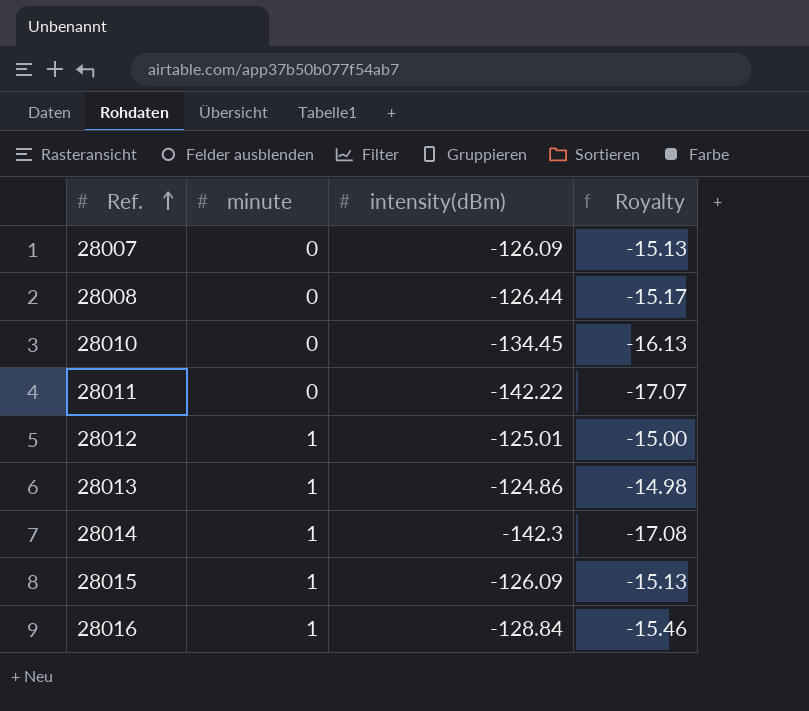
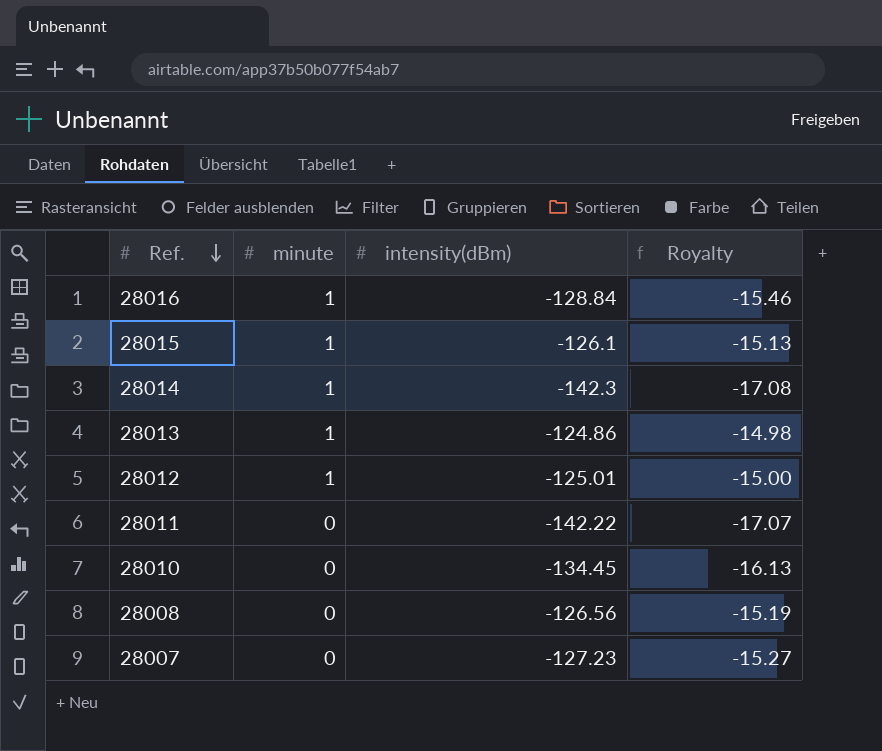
row order: Ref. ascending -> Ref. descending
28015 | intensity(dBm): -126.09 -> -126.1
28008 | intensity(dBm): -126.44 -> -126.56
28008 | Royalty: -15.17 -> -15.19
28007 | intensity(dBm): -126.09 -> -127.23
28007 | Royalty: -15.13 -> -15.27

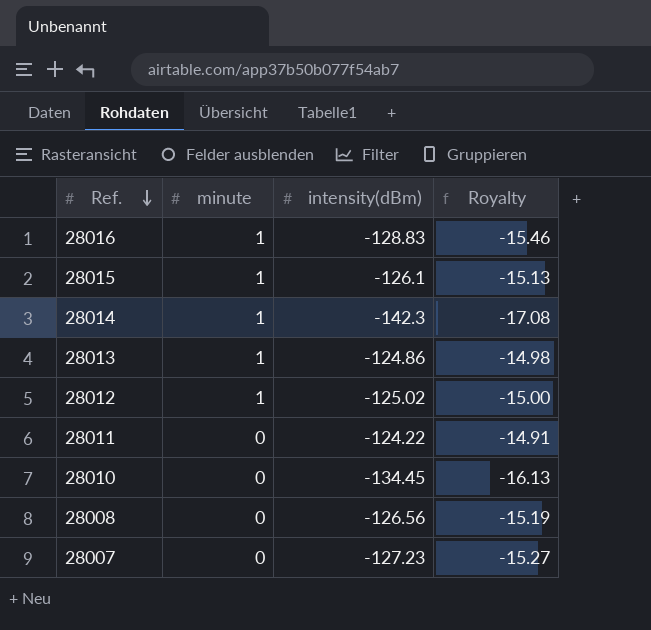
28016 | intensity(dBm): -128.84 -> -128.83
28012 | intensity(dBm): -125.01 -> -125.02
28011 | intensity(dBm): -142.22 -> -124.22
28011 | Royalty: -17.07 -> -14.91

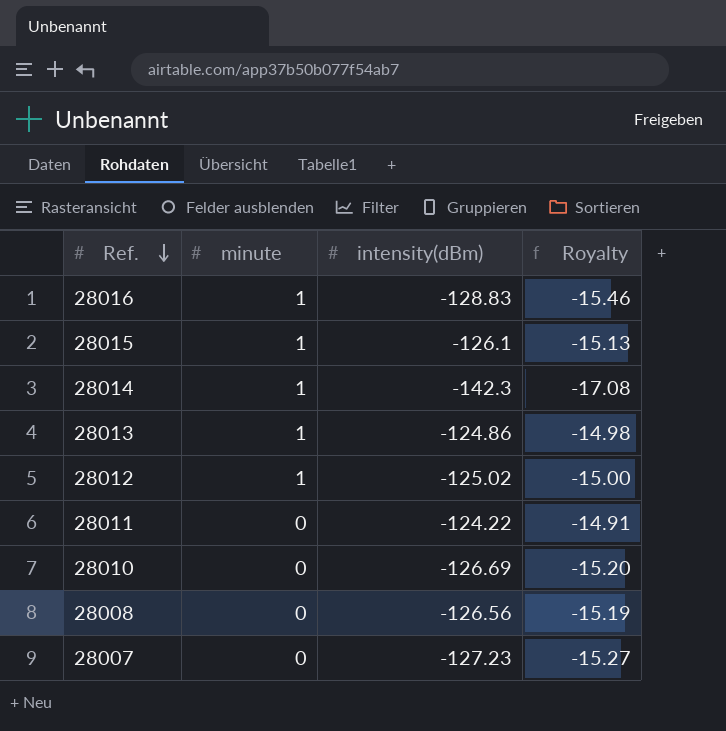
28010 | intensity(dBm): -134.45 -> -126.69
28010 | Royalty: -16.13 -> -15.20

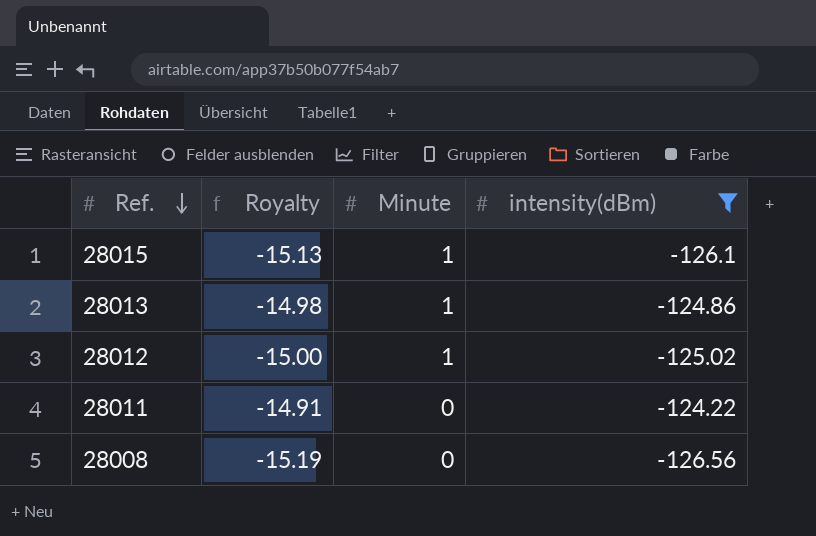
filter: none -> intensity(dBm) >= -126.56
column Royalty | position: 4 -> 2
column name: minute -> Minute

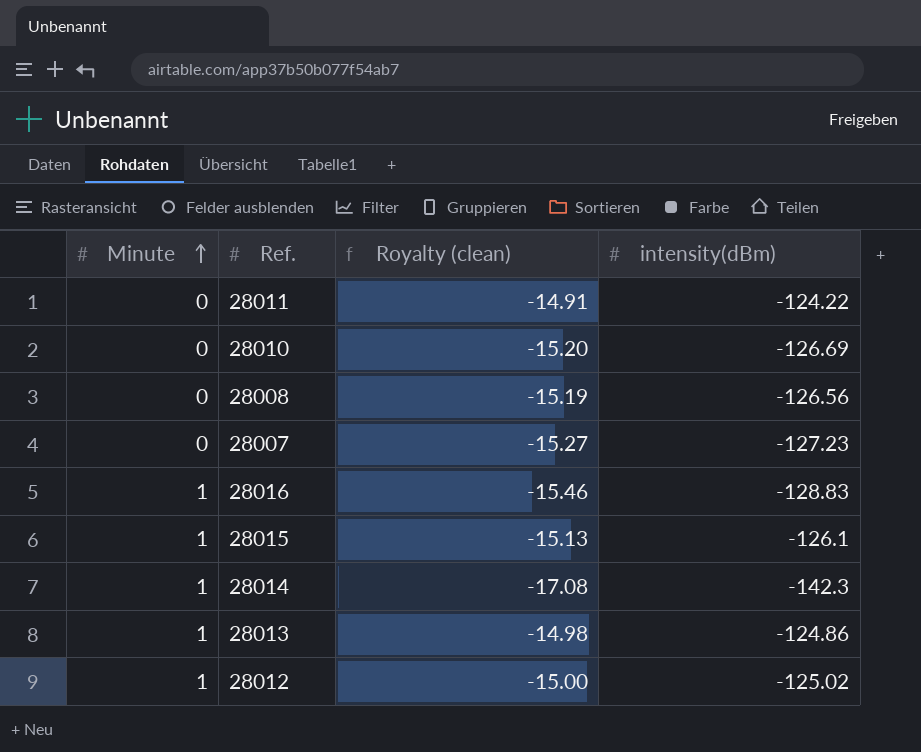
filter: intensity(dBm) >= -126.56 -> none
row order: Ref. descending -> Minute ascending
column Minute | position: 3 -> 1
column name: Royalty -> Royalty (clean)

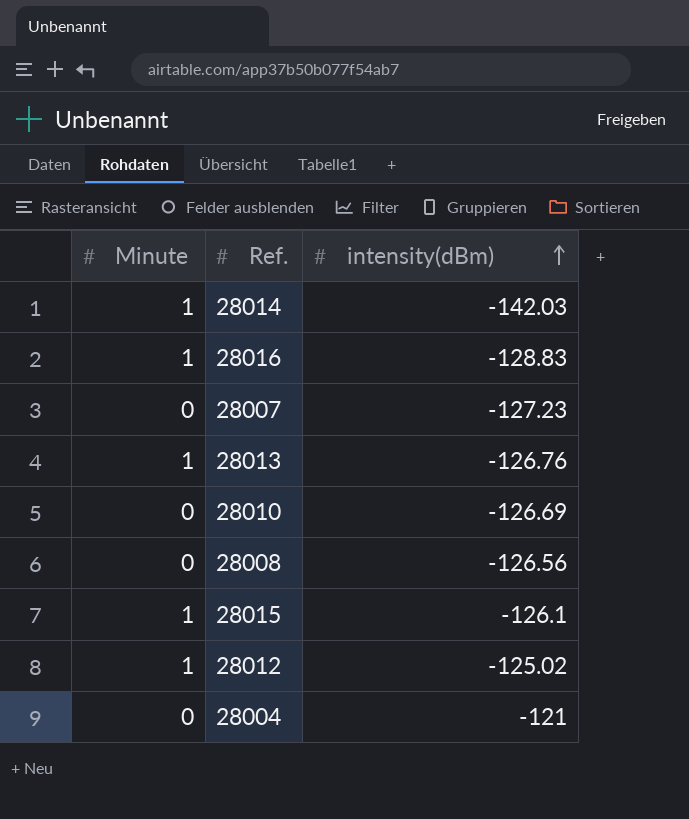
row order: Minute ascending -> intensity(dBm) ascending
column Royalty (clean) | formula: [intensity(dBm)] * 0.12 -> none
row 28011: 0 | -14.91 | -124.22 -> none
28014 | intensity(dBm): -142.3 -> -142.03
28013 | intensity(dBm): -124.86 -> -126.76
row 28004: none -> 0 | -121

